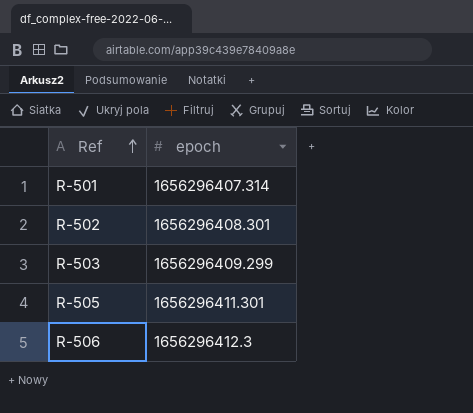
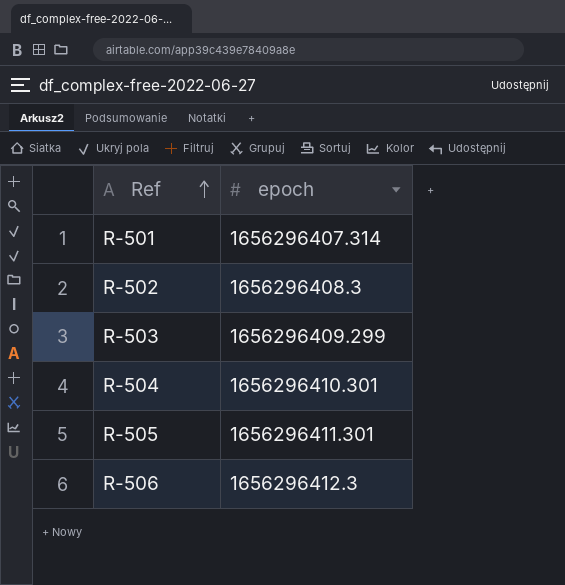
R-502 | epoch: 1656296408.301 -> 1656296408.3
row R-504: none -> 1656296410.301

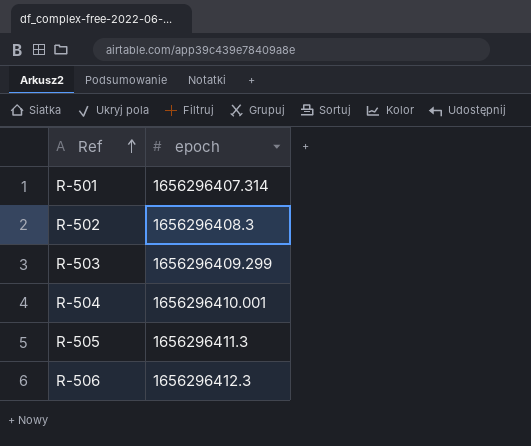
R-504 | epoch: 1656296410.301 -> 1656296410.001
R-505 | epoch: 1656296411.301 -> 1656296411.3

